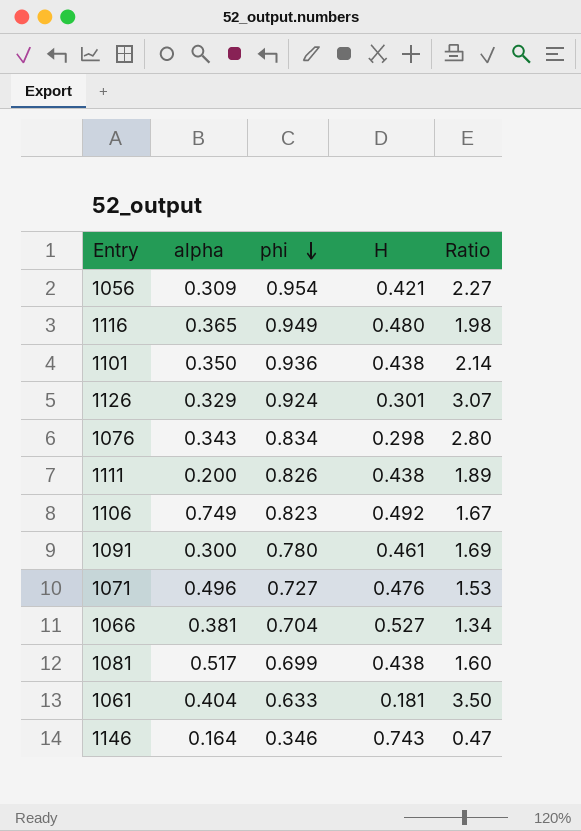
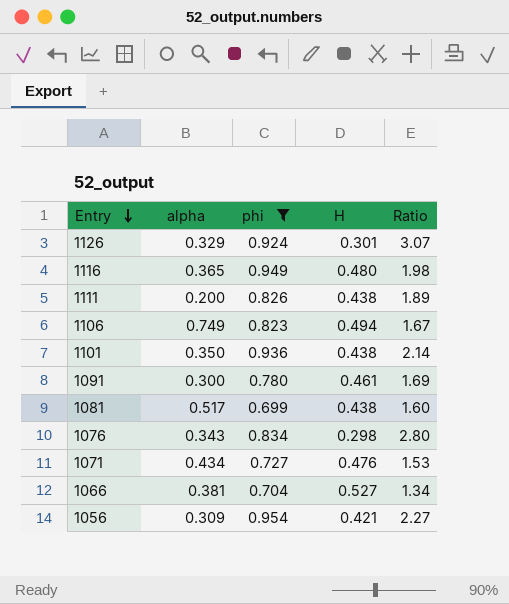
filter: none -> phi >= 0.699
row order: phi descending -> Entry descending
1106 | H: 0.492 -> 0.494
1071 | alpha: 0.496 -> 0.434

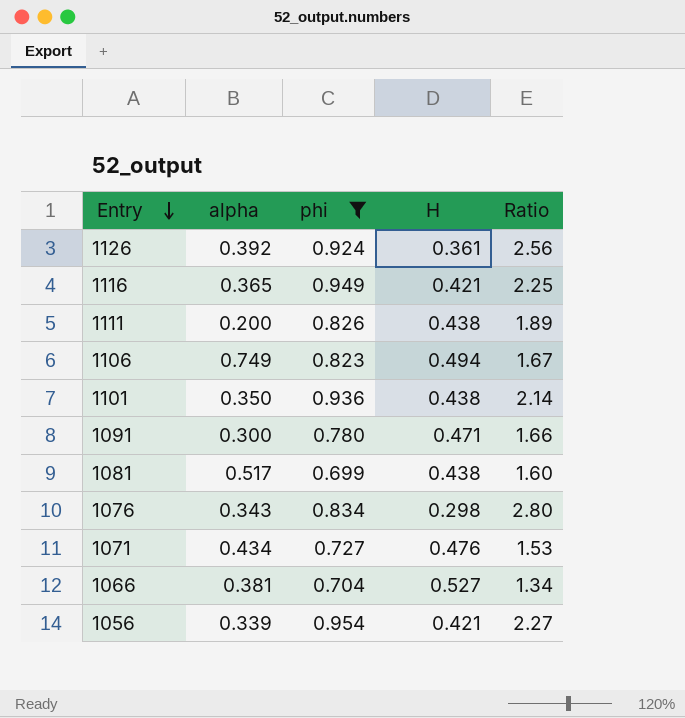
1126 | alpha: 0.329 -> 0.392
1126 | H: 0.301 -> 0.361
1126 | Ratio: 3.07 -> 2.56
1116 | H: 0.480 -> 0.421
1116 | Ratio: 1.98 -> 2.25
1091 | H: 0.461 -> 0.471
1091 | Ratio: 1.69 -> 1.66
1056 | alpha: 0.309 -> 0.339

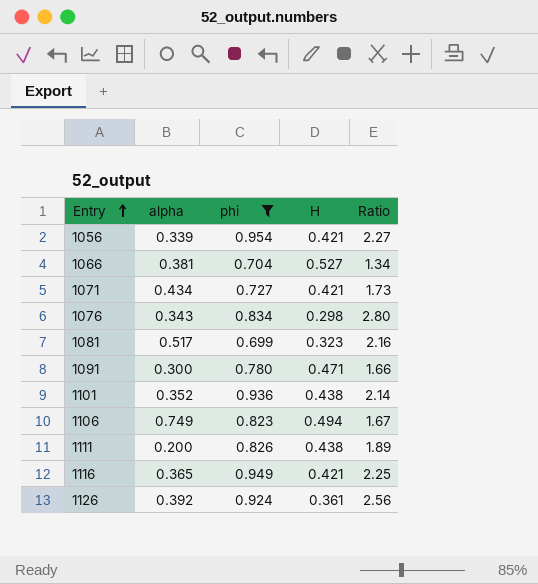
row order: Entry descending -> Entry ascending
1071 | H: 0.476 -> 0.421
1071 | Ratio: 1.53 -> 1.73
1081 | H: 0.438 -> 0.323
1081 | Ratio: 1.60 -> 2.16
1101 | alpha: 0.350 -> 0.352

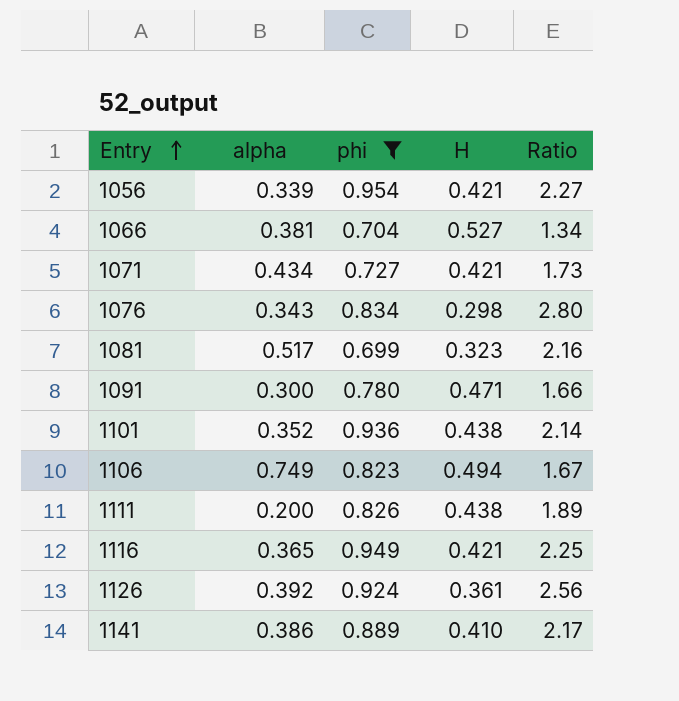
row 1141: none -> 0.386 | 0.889 | 0.410 | 2.17

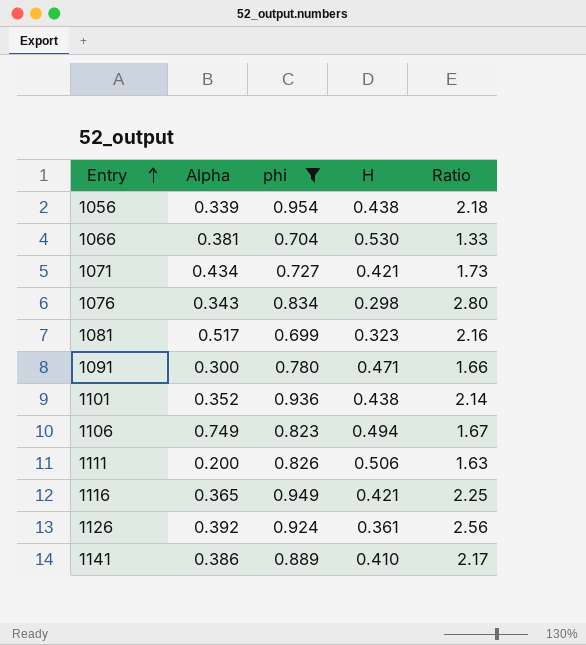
column name: alpha -> Alpha
1056 | H: 0.421 -> 0.438
1056 | Ratio: 2.27 -> 2.18
1066 | H: 0.527 -> 0.530
1066 | Ratio: 1.34 -> 1.33
1111 | H: 0.438 -> 0.506
1111 | Ratio: 1.89 -> 1.63

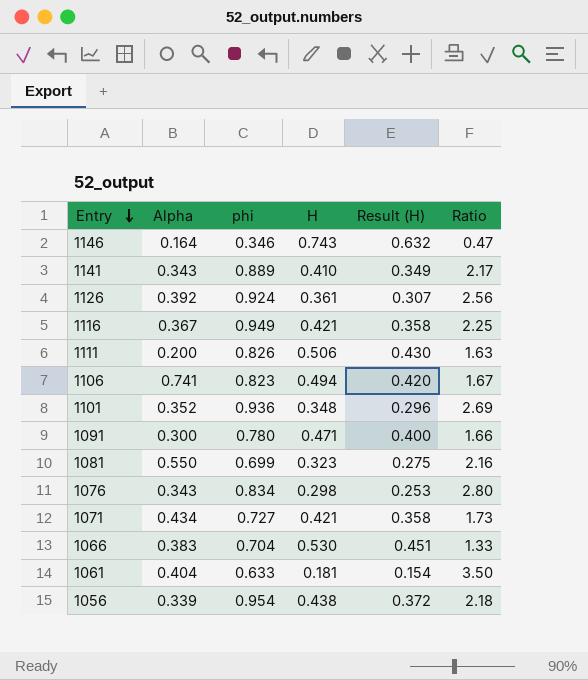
filter: phi >= 0.699 -> none
row order: Entry ascending -> Entry descending
column Result (H) | formula: none -> [H] * 0.85
1141 | Alpha: 0.386 -> 0.343
1116 | Alpha: 0.365 -> 0.367
1106 | Alpha: 0.749 -> 0.741
1101 | H: 0.438 -> 0.348
1101 | Ratio: 2.14 -> 2.69
1081 | Alpha: 0.517 -> 0.550
1066 | Alpha: 0.381 -> 0.383

